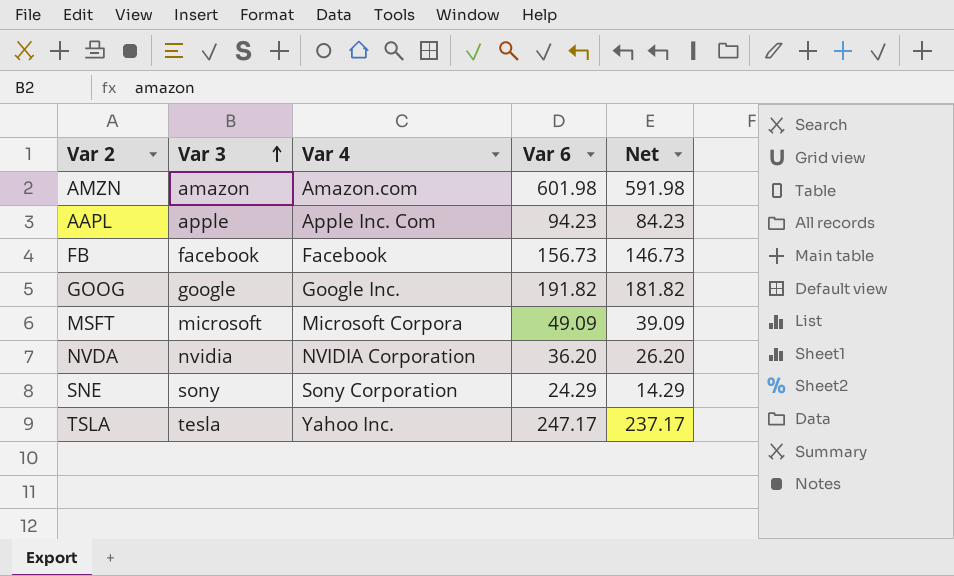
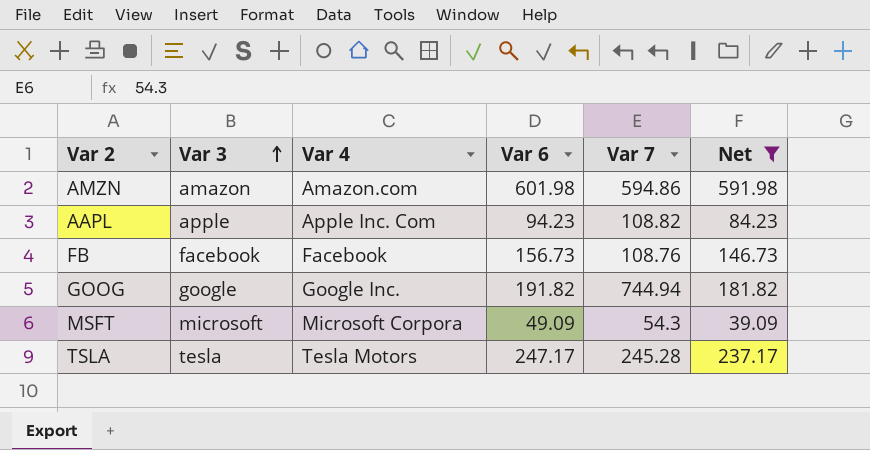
filter: none -> Net >= 39.09
column Var 7 | position: none -> 5
TSLA | Var 4: Yahoo Inc. -> Tesla Motors

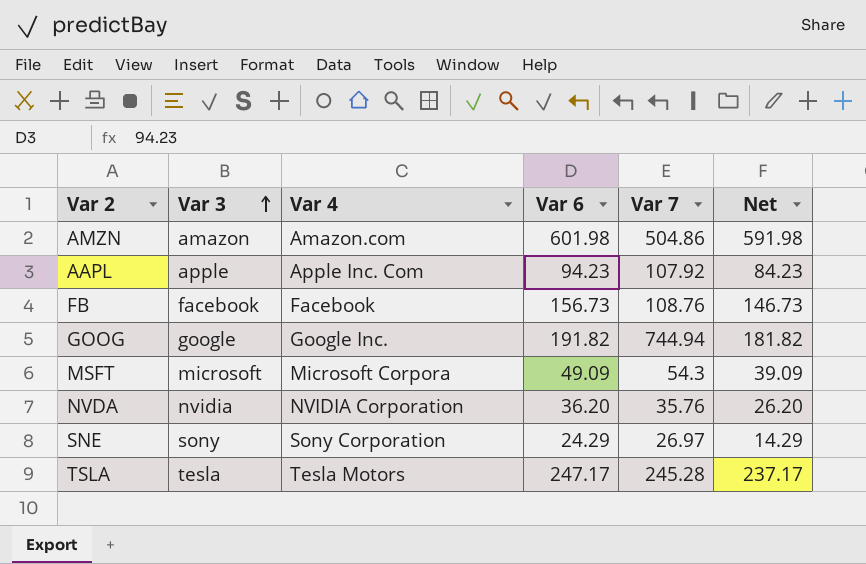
filter: Net >= 39.09 -> none
AMZN | Var 7: 594.86 -> 504.86
AAPL | Var 7: 108.82 -> 107.92

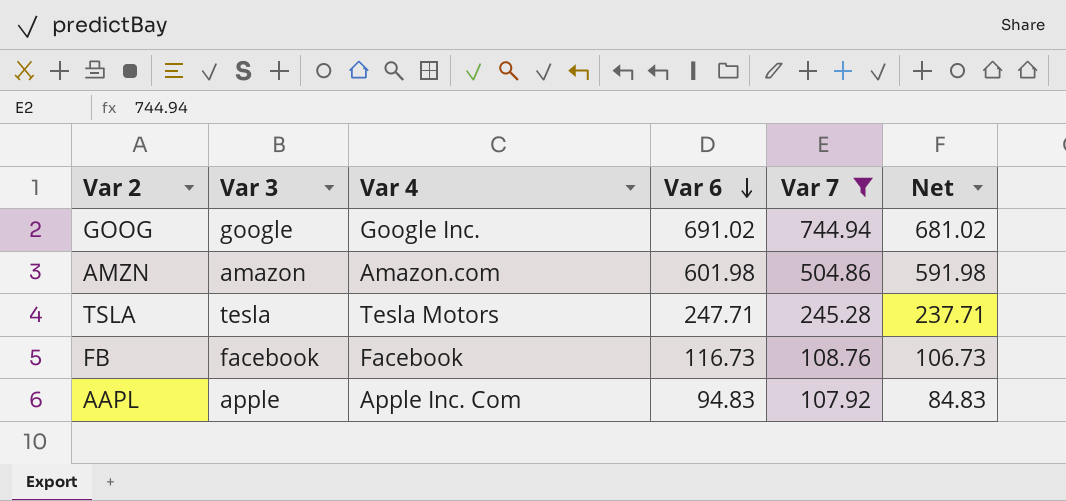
filter: none -> Var 7 >= 107.92
row order: Var 3 ascending -> Var 6 descending
GOOG | Var 6: 191.82 -> 691.02
GOOG | Net: 181.82 -> 681.02
TSLA | Var 6: 247.17 -> 247.71
TSLA | Net: 237.17 -> 237.71
FB | Var 6: 156.73 -> 116.73
FB | Net: 146.73 -> 106.73
AAPL | Var 6: 94.23 -> 94.83
AAPL | Net: 84.23 -> 84.83

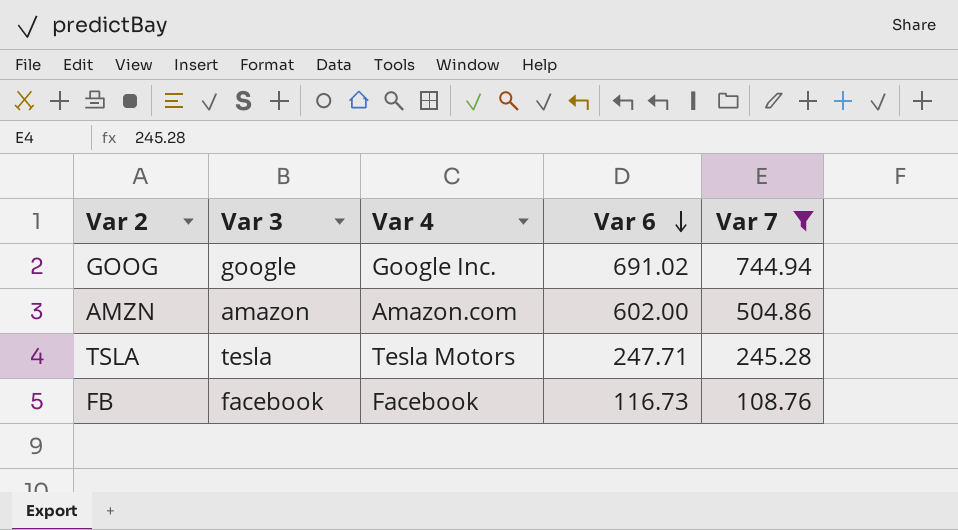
column Net | formula: [Var 6] - 10 -> none
row AAPL: apple | Apple Inc. Com | 94.83 | 107.92 | 84.83 -> none
AMZN | Var 6: 601.98 -> 602.00

